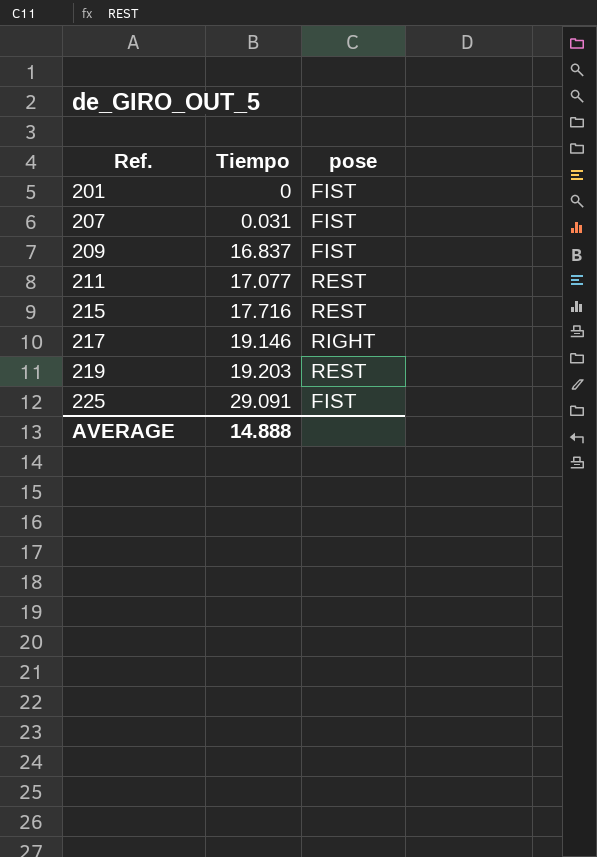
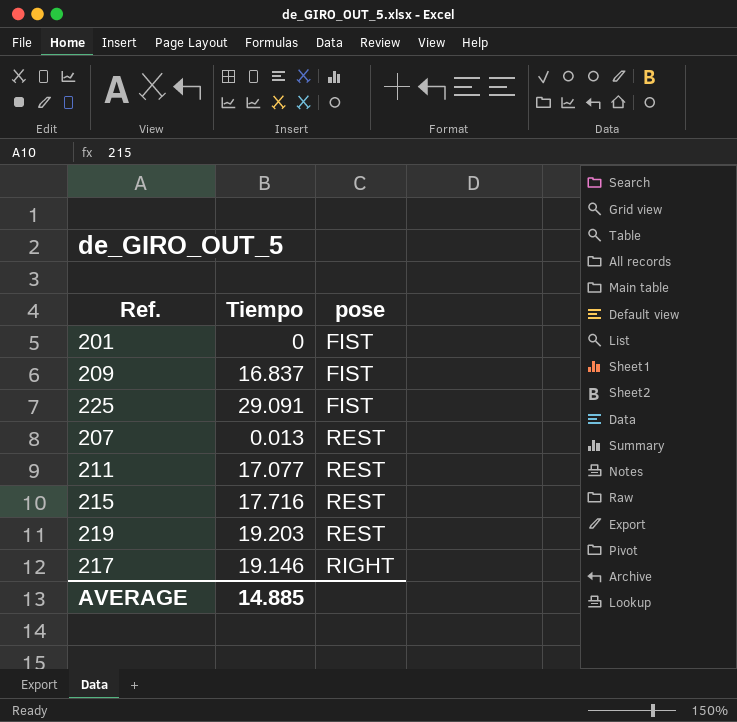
row order: Ref. ascending -> pose ascending
207 | Tiempo: 0.031 -> 0.013
207 | pose: FIST -> REST
AVERAGE | Tiempo: 14.888 -> 14.885

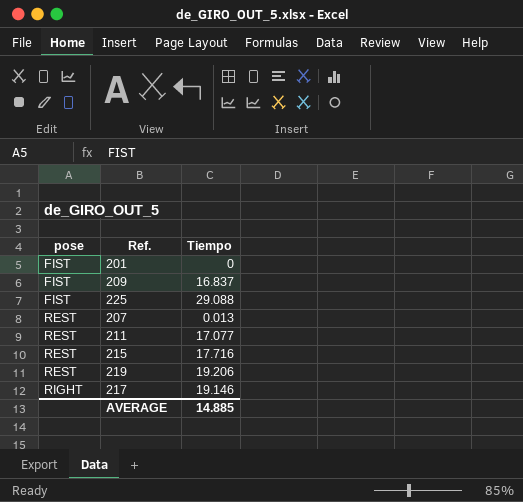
column pose | position: 3 -> 1
225 | Tiempo: 29.091 -> 29.088
219 | Tiempo: 19.203 -> 19.206

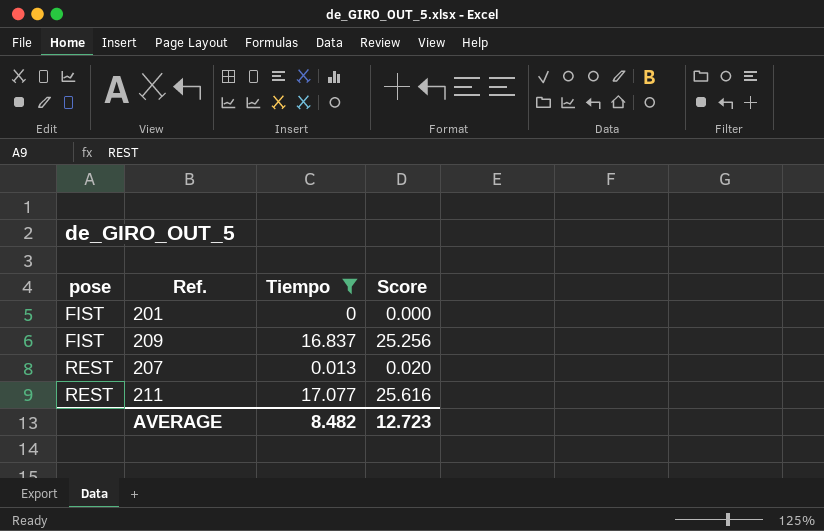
filter: none -> Tiempo <= 17.077
column Score | formula: none -> [Tiempo] * 1.5
AVERAGE | Tiempo: 14.885 -> 8.482

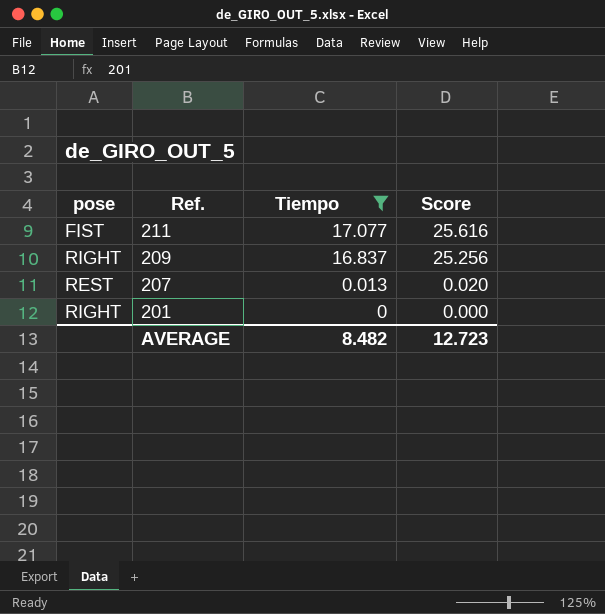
row order: pose ascending -> Ref. descending
211 | pose: REST -> FIST
209 | pose: FIST -> RIGHT
201 | pose: FIST -> RIGHT

